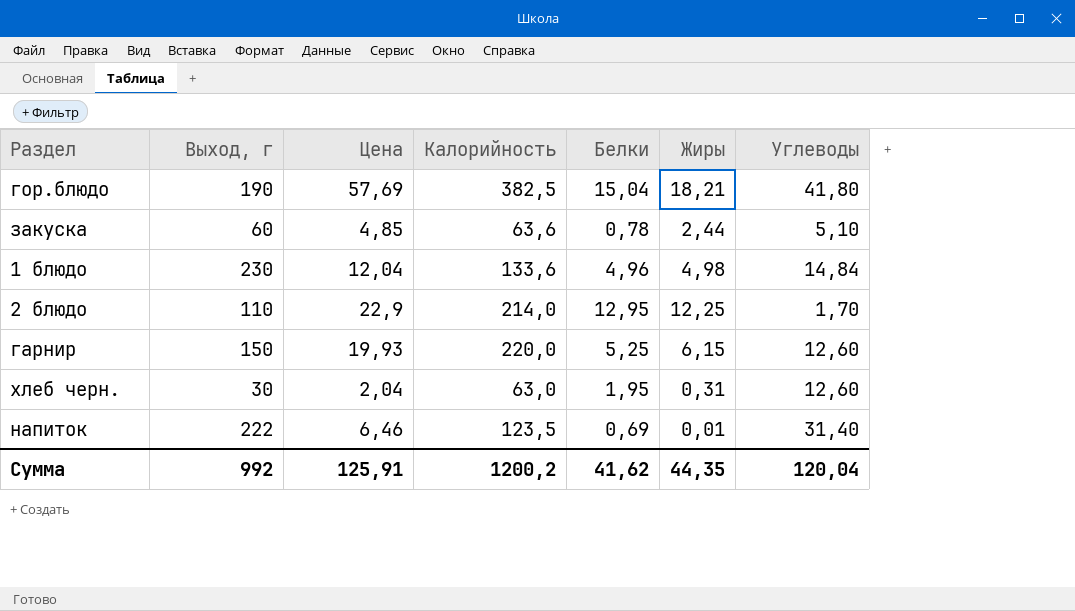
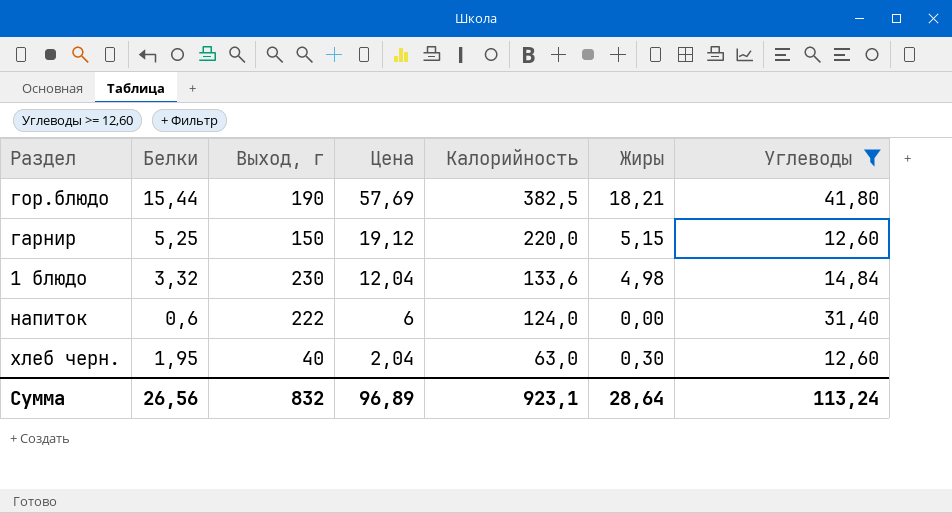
filter: none -> Углеводы >= 12,60
row order: none -> Цена descending
column Белки | position: 5 -> 2
гор.блюдо | Белки: 15,04 -> 15,44
гарнир | Цена: 19,93 -> 19,12
гарнир | Жиры: 6,15 -> 5,15
1 блюдо | Белки: 4,96 -> 3,32
напиток | Белки: 0,69 -> 0,6
напиток | Цена: 6,46 -> 6
напиток | Калорийность: 123,5 -> 124,0
напиток | Жиры: 0,01 -> 0,00
хлеб черн. | Выход, г: 30 -> 40
хлеб черн. | Жиры: 0,31 -> 0,30
Сумма | Белки: 41,62 -> 26,56
Сумма | Выход, г: 992 -> 832
Сумма | Цена: 125,91 -> 96,89
Сумма | Калорийность: 1200,2 -> 923,1
Сумма | Жиры: 44,35 -> 28,64
Сумма | Углеводы: 120,04 -> 113,24

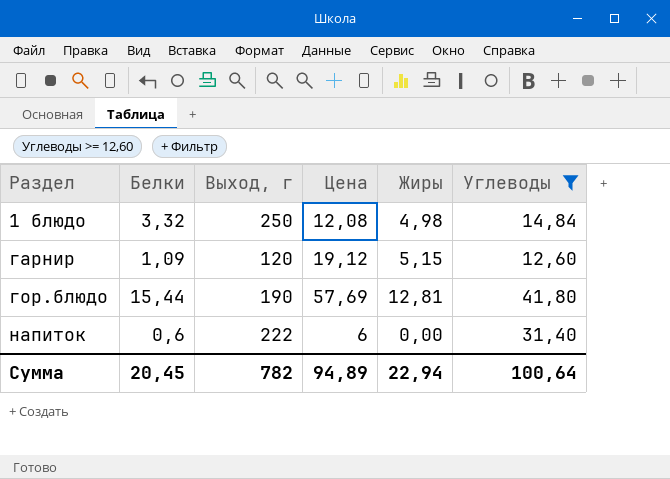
row order: Цена descending -> Раздел ascending
column Калорийность | position: 5 -> none
row хлеб черн.: 1,95 | 40 | 2,04 | 63,0 | 0,30 | 12,60 -> none
1 блюдо | Выход, г: 230 -> 250
1 блюдо | Цена: 12,04 -> 12,08
гарнир | Белки: 5,25 -> 1,09
гарнир | Выход, г: 150 -> 120
гор.блюдо | Жиры: 18,21 -> 12,81
Сумма | Белки: 26,56 -> 20,45
Сумма | Выход, г: 832 -> 782
Сумма | Цена: 96,89 -> 94,89
Сумма | Жиры: 28,64 -> 22,94
Сумма | Углеводы: 113,24 -> 100,64

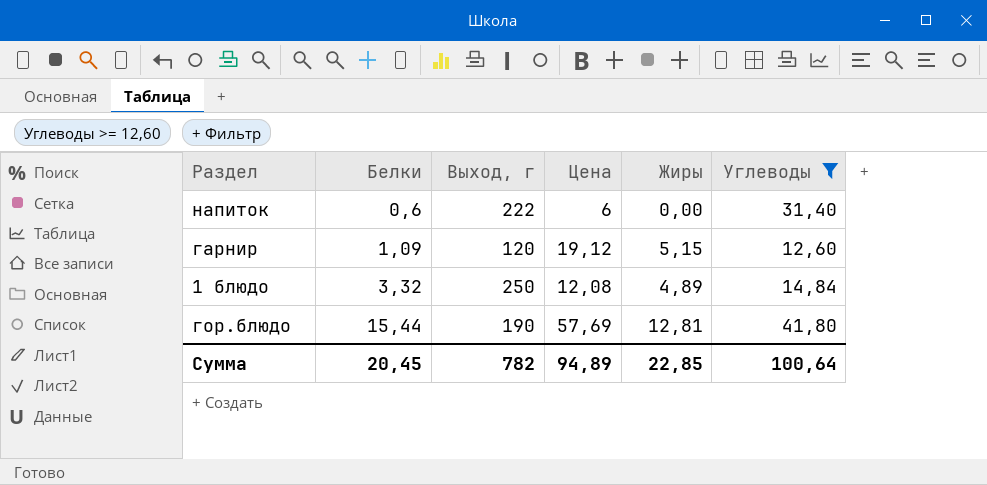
row order: Раздел ascending -> Белки ascending
1 блюдо | Жиры: 4,98 -> 4,89
Сумма | Жиры: 22,94 -> 22,85

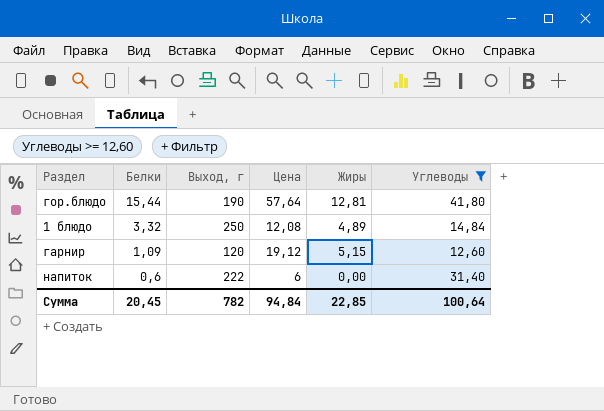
row order: Белки ascending -> Белки descending
гор.блюдо | Цена: 57,69 -> 57,64
Сумма | Цена: 94,89 -> 94,84

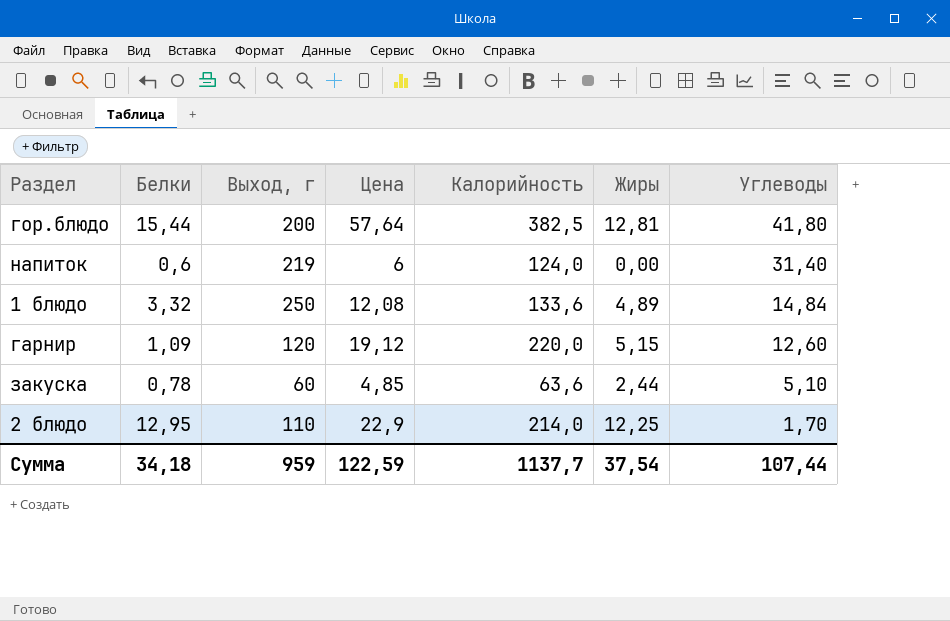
filter: Углеводы >= 12,60 -> none
row order: Белки descending -> Углеводы descending
column Калорийность | position: none -> 5
гор.блюдо | Выход, г: 190 -> 200
напиток | Выход, г: 222 -> 219
Сумма | Белки: 20,45 -> 34,18
Сумма | Выход, г: 782 -> 959
Сумма | Цена: 94,84 -> 122,59
Сумма | Жиры: 22,85 -> 37,54
Сумма | Углеводы: 100,64 -> 107,44

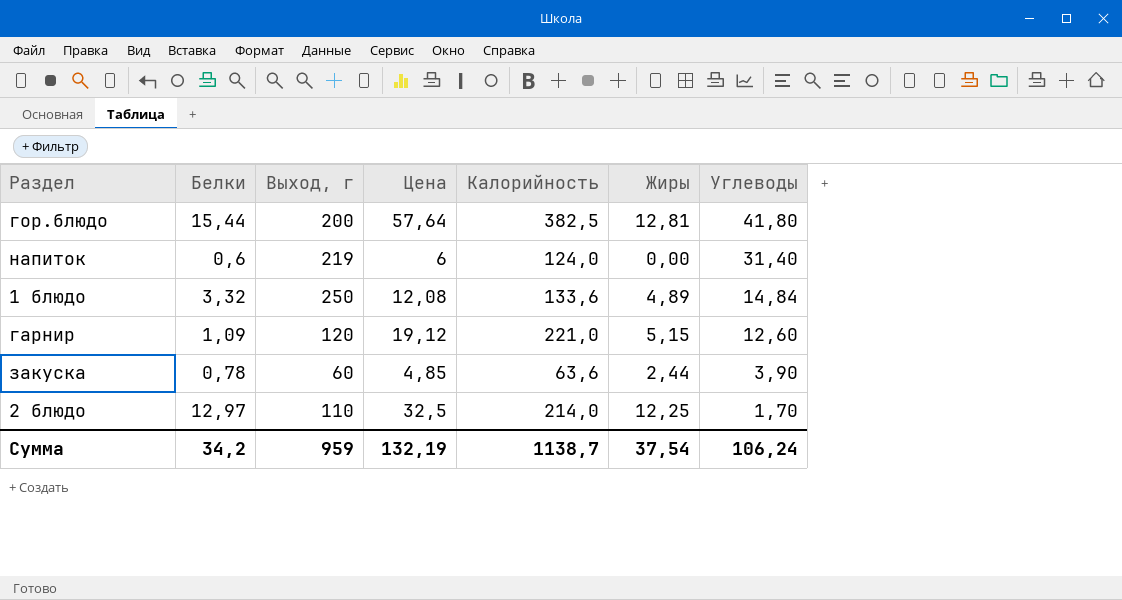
гарнир | Калорийность: 220,0 -> 221,0
закуска | Углеводы: 5,10 -> 3,90
2 блюдо | Белки: 12,95 -> 12,97
2 блюдо | Цена: 22,9 -> 32,5
Сумма | Белки: 34,18 -> 34,2
Сумма | Цена: 122,59 -> 132,19
Сумма | Калорийность: 1137,7 -> 1138,7
Сумма | Углеводы: 107,44 -> 106,24

